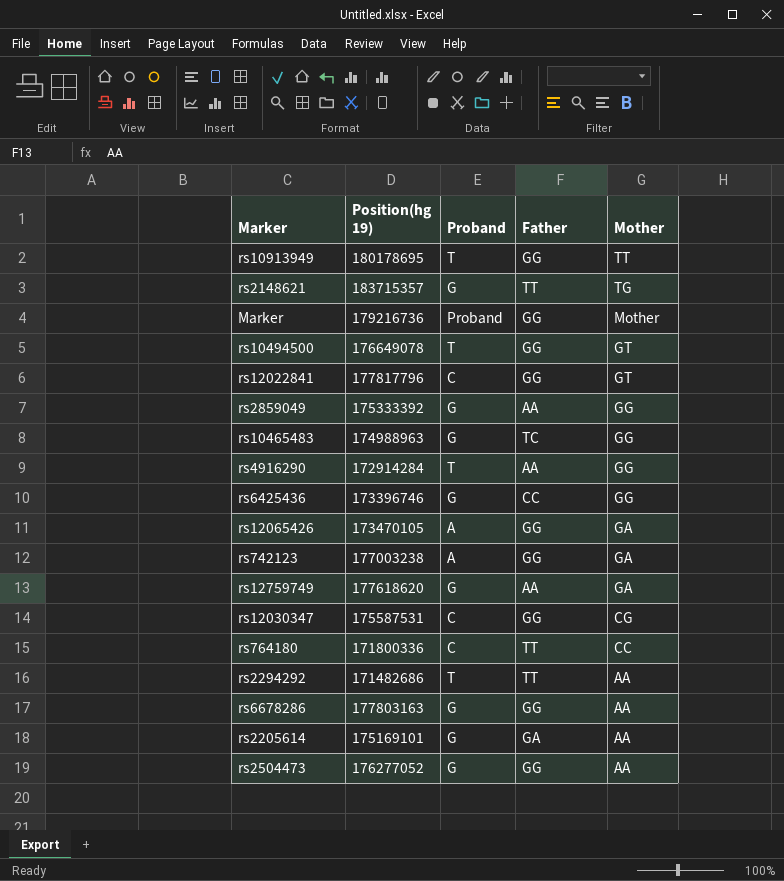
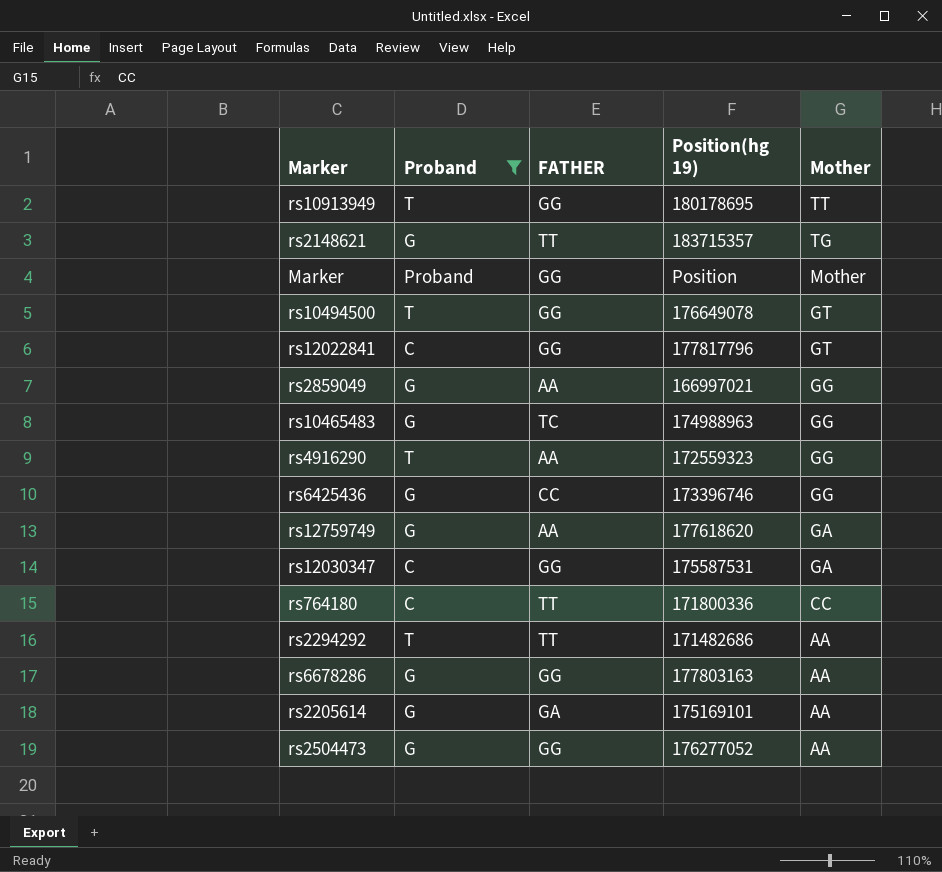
filter: none -> Proband != A
column name: Father -> FATHER
column Position(hg 19) | position: 2 -> 4
Marker | Position(hg 19): 179216736 -> Position
rs2859049 | Position(hg 19): 175333392 -> 166997021
rs4916290 | Position(hg 19): 172914284 -> 172559323
rs12030347 | Mother: CG -> GA

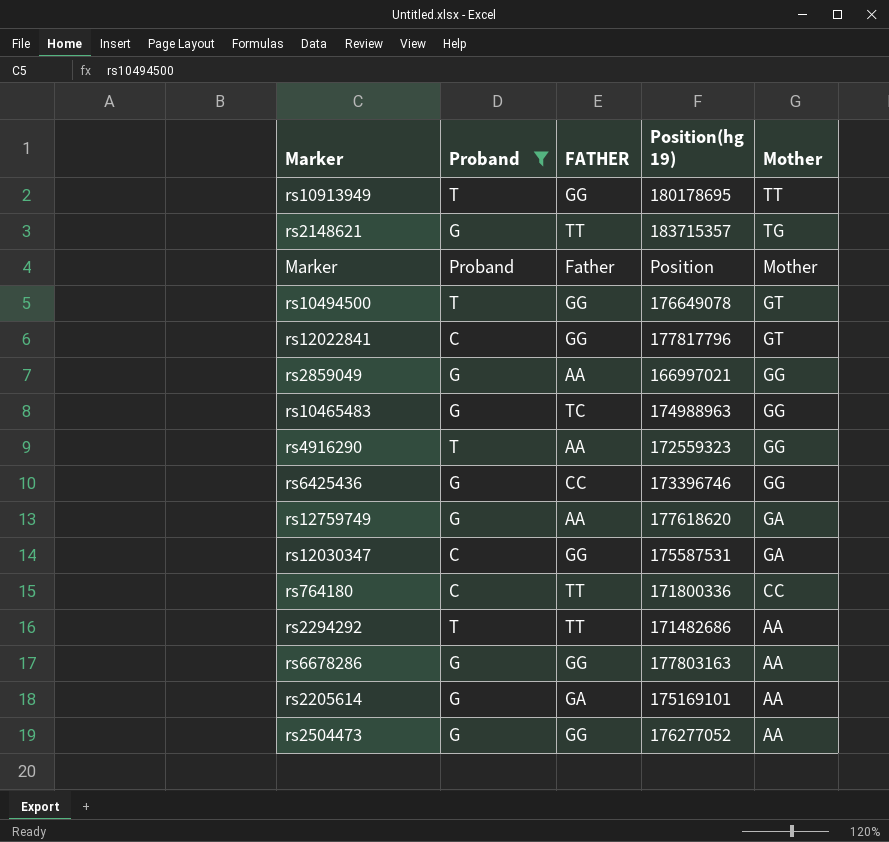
Marker | FATHER: GG -> Father

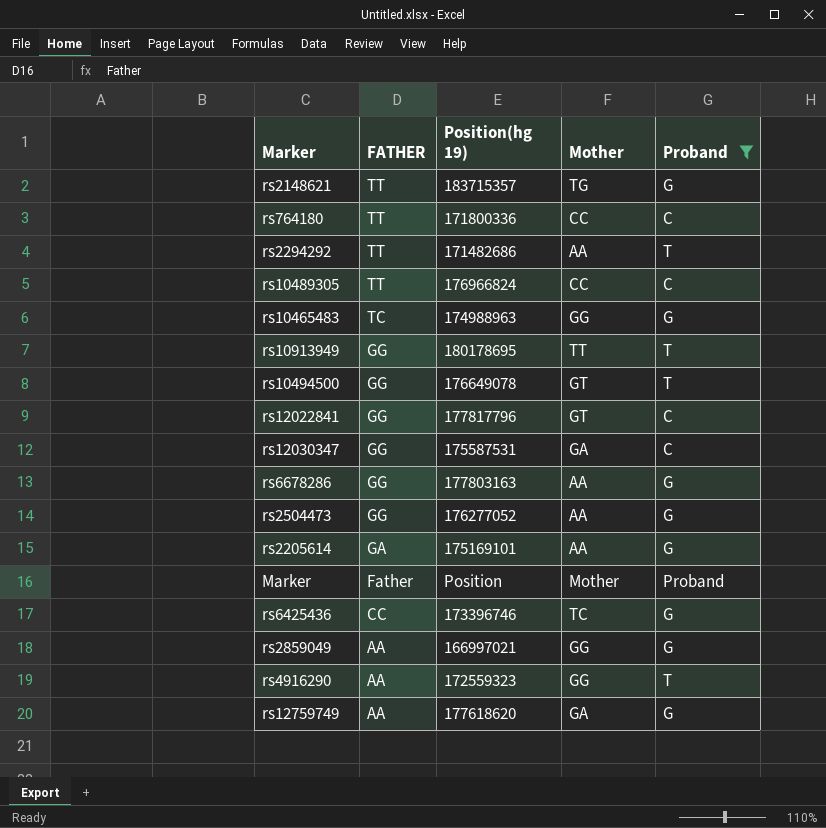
row order: Mother descending -> FATHER descending
column Proband | position: 2 -> 5
row rs10489305: none -> TT | 176966824 | CC | C
rs6425436 | Mother: GG -> TC

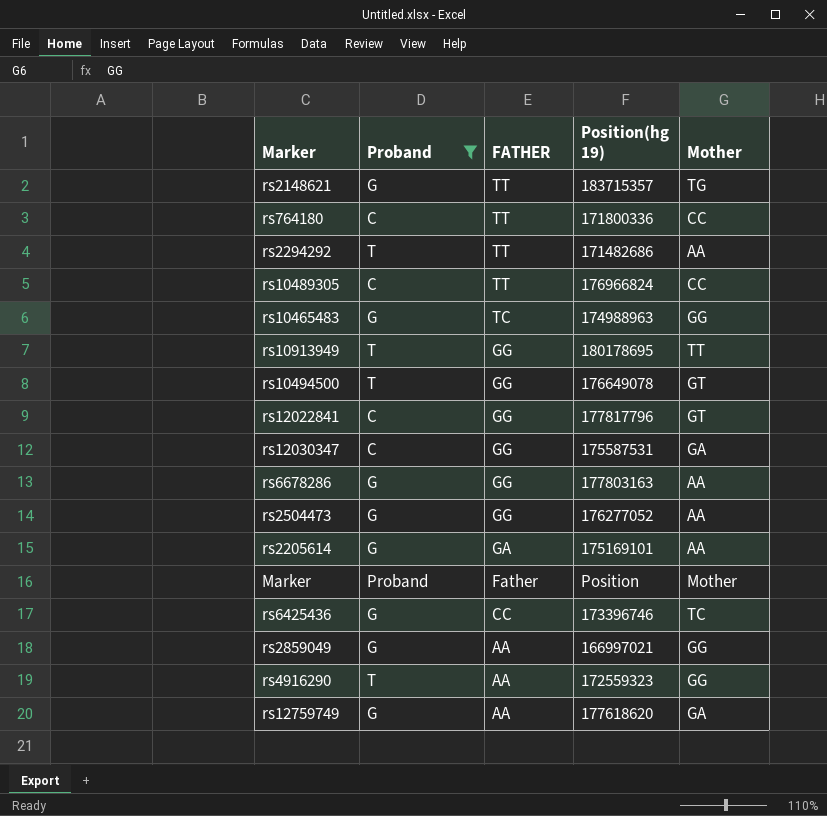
column Proband | position: 5 -> 2

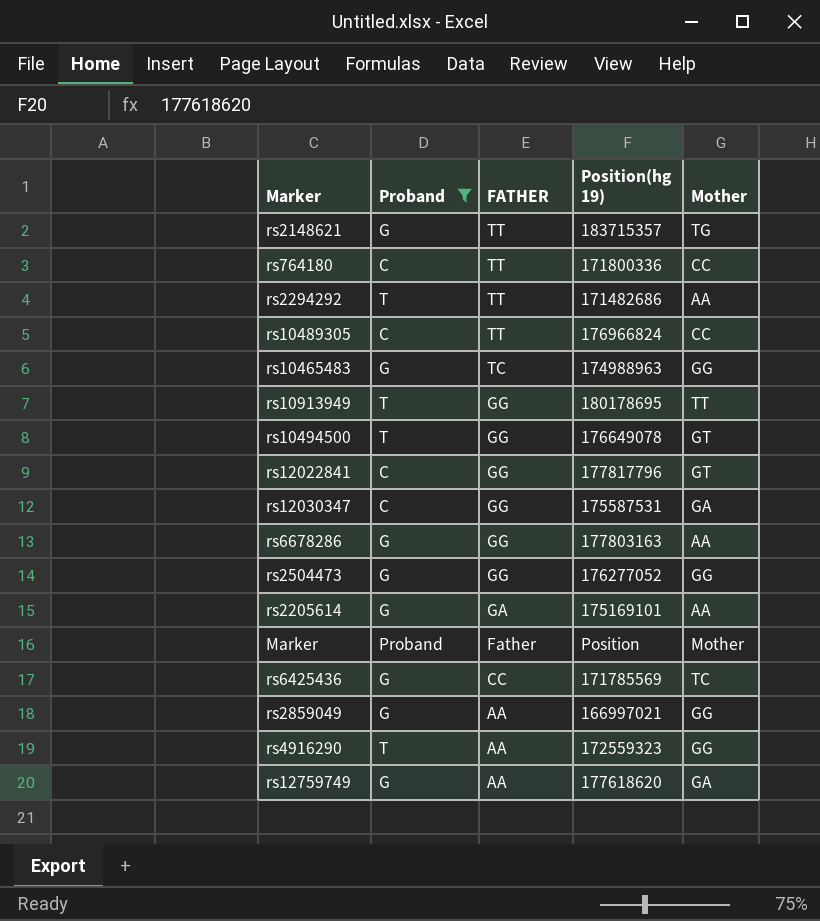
rs2504473 | Mother: AA -> GG
rs6425436 | Position(hg 19): 173396746 -> 171785569

